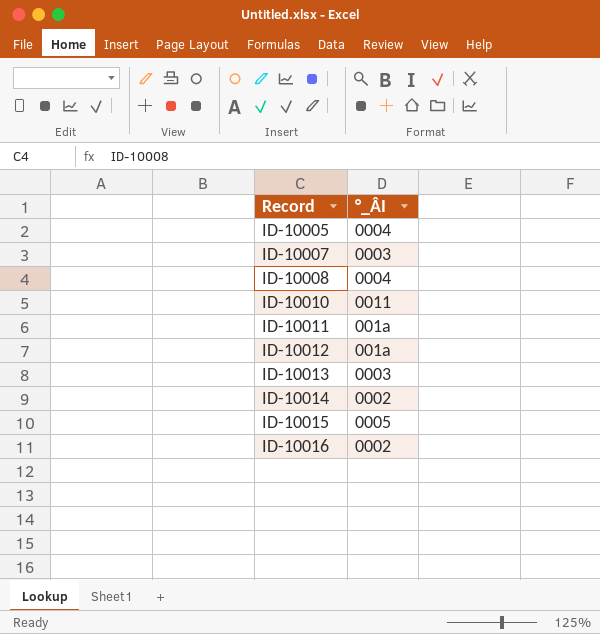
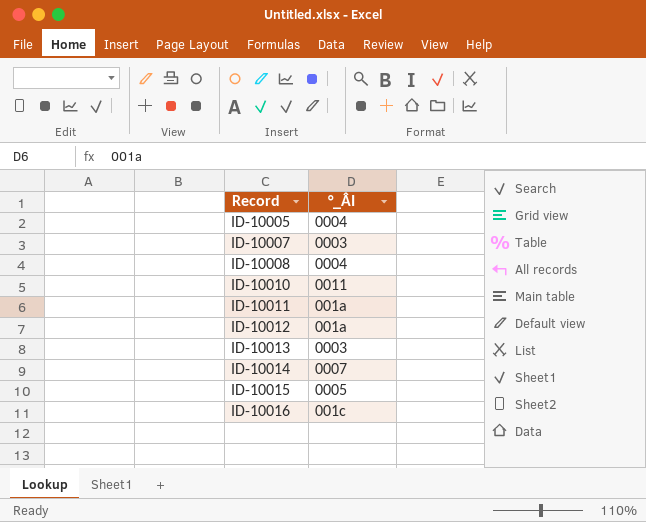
ID-10014 | °_ÂI: 0002 -> 0007
ID-10016 | °_ÂI: 0002 -> 001c

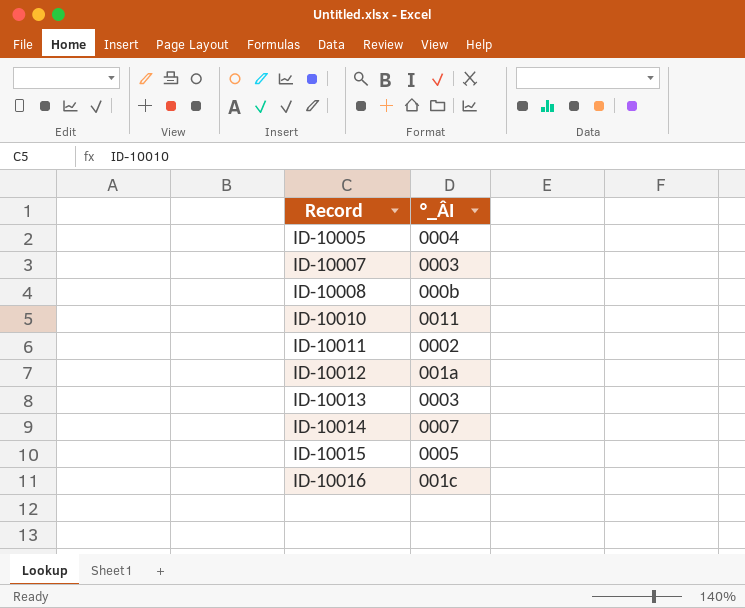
ID-10008 | °_ÂI: 0004 -> 000b
ID-10011 | °_ÂI: 001a -> 0002

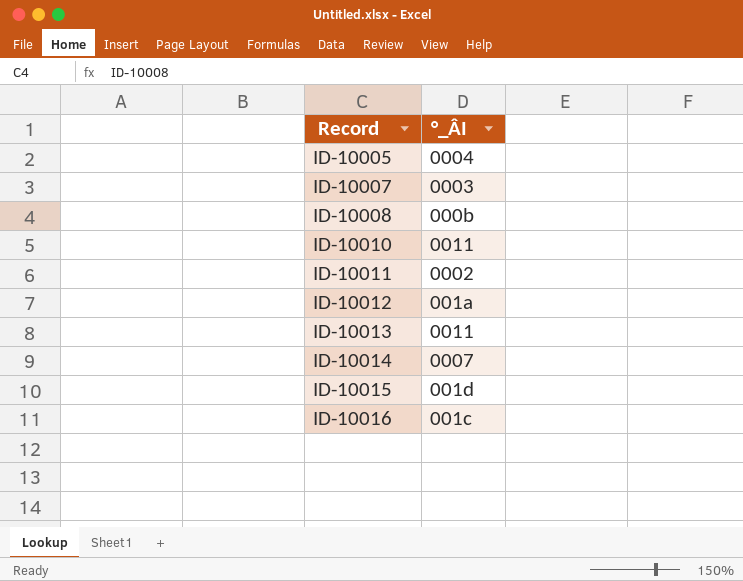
ID-10013 | °_ÂI: 0003 -> 0011
ID-10015 | °_ÂI: 0005 -> 001d

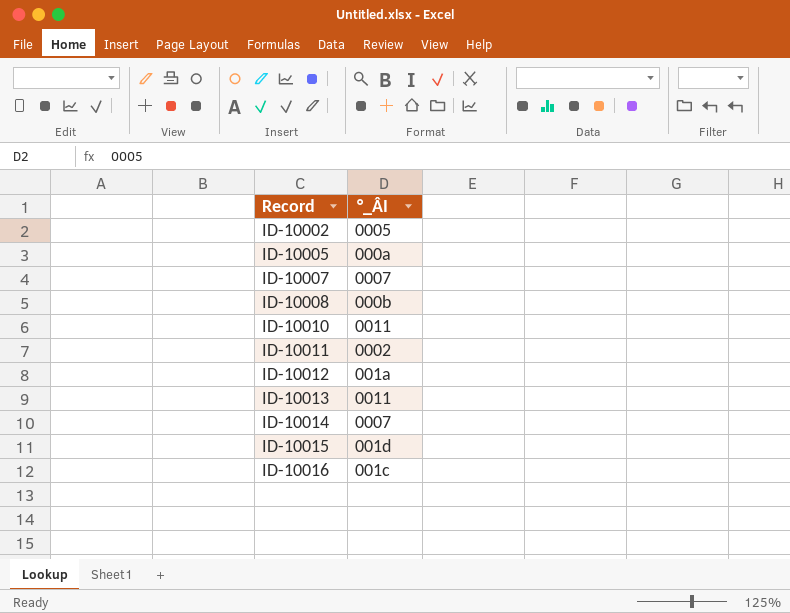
row ID-10002: none -> 0005
ID-10005 | °_ÂI: 0004 -> 000a
ID-10007 | °_ÂI: 0003 -> 0007

